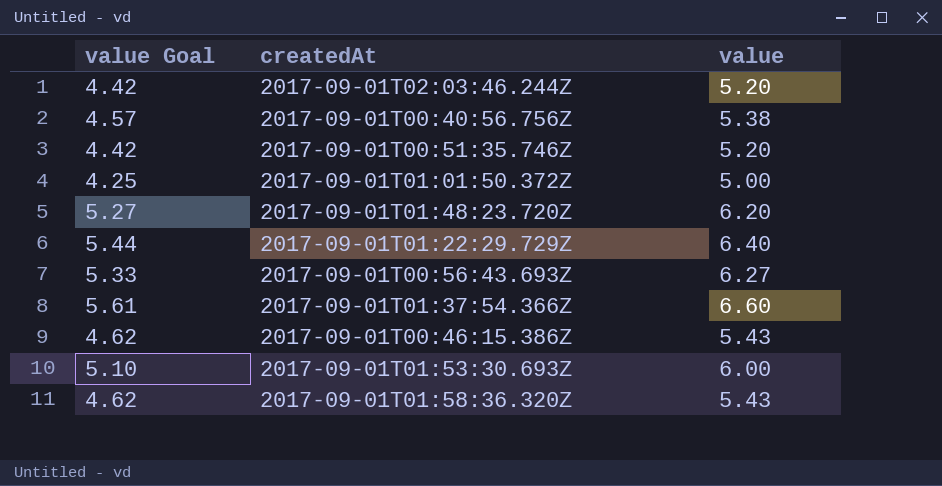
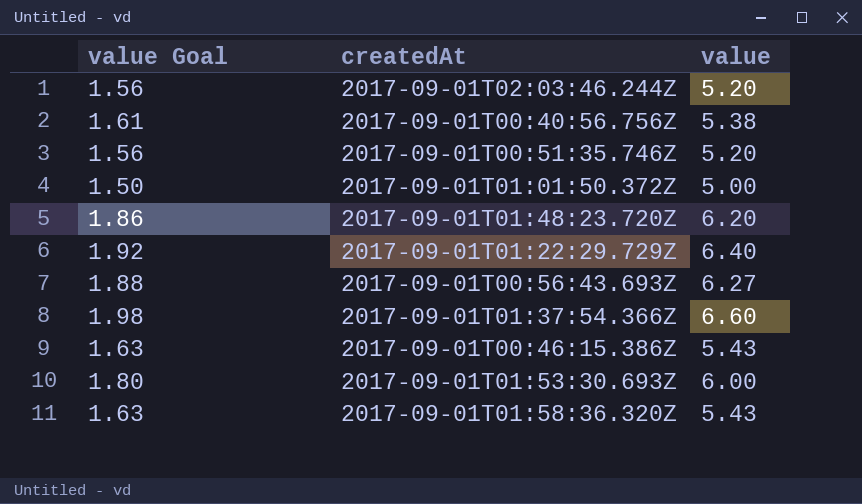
column value Goal | formula: [value] * 0.85 -> [value] * 0.3

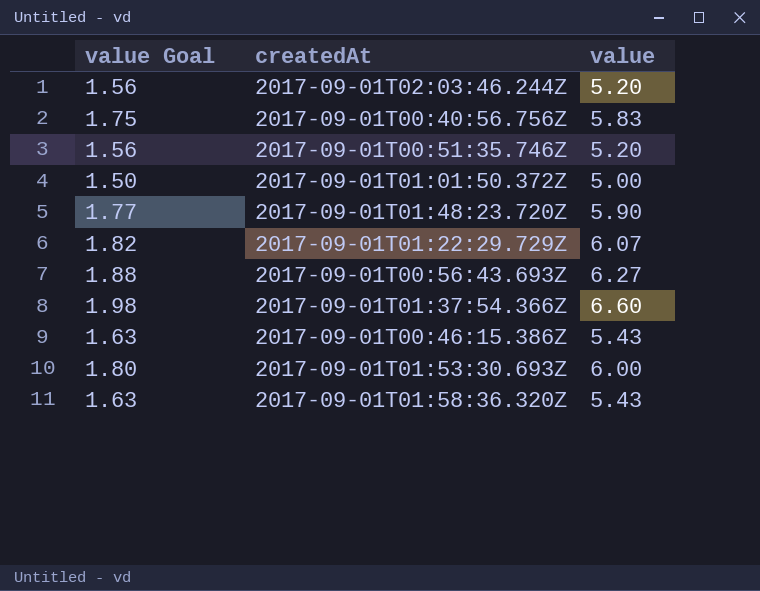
2017-09-01T00:40:56.756Z | value Goal: 1.61 -> 1.75
2017-09-01T00:40:56.756Z | value: 5.38 -> 5.83
2017-09-01T01:48:23.720Z | value Goal: 1.86 -> 1.77
2017-09-01T01:48:23.720Z | value: 6.20 -> 5.90
2017-09-01T01:22:29.729Z | value Goal: 1.92 -> 1.82
2017-09-01T01:22:29.729Z | value: 6.40 -> 6.07

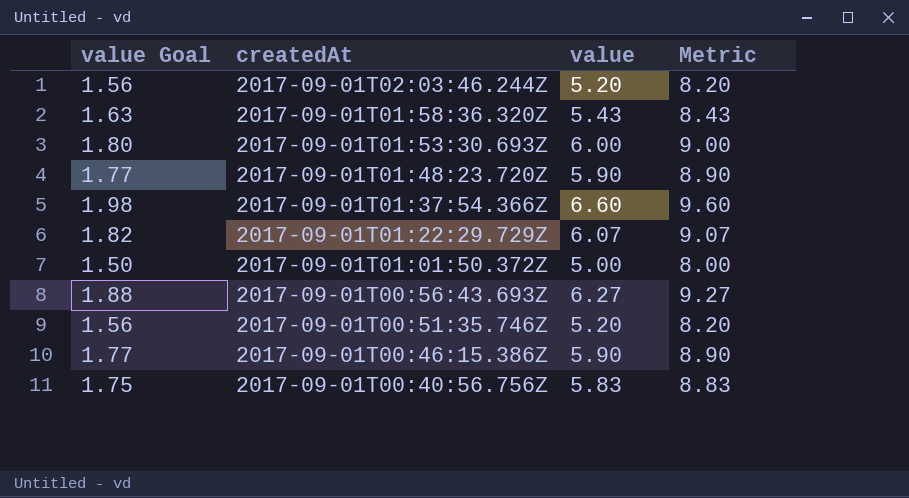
row order: none -> createdAt descending
column Metric | formula: none -> [value] + 3
2017-09-01T00:46:15.386Z | value Goal: 1.63 -> 1.77
2017-09-01T00:46:15.386Z | value: 5.43 -> 5.90

